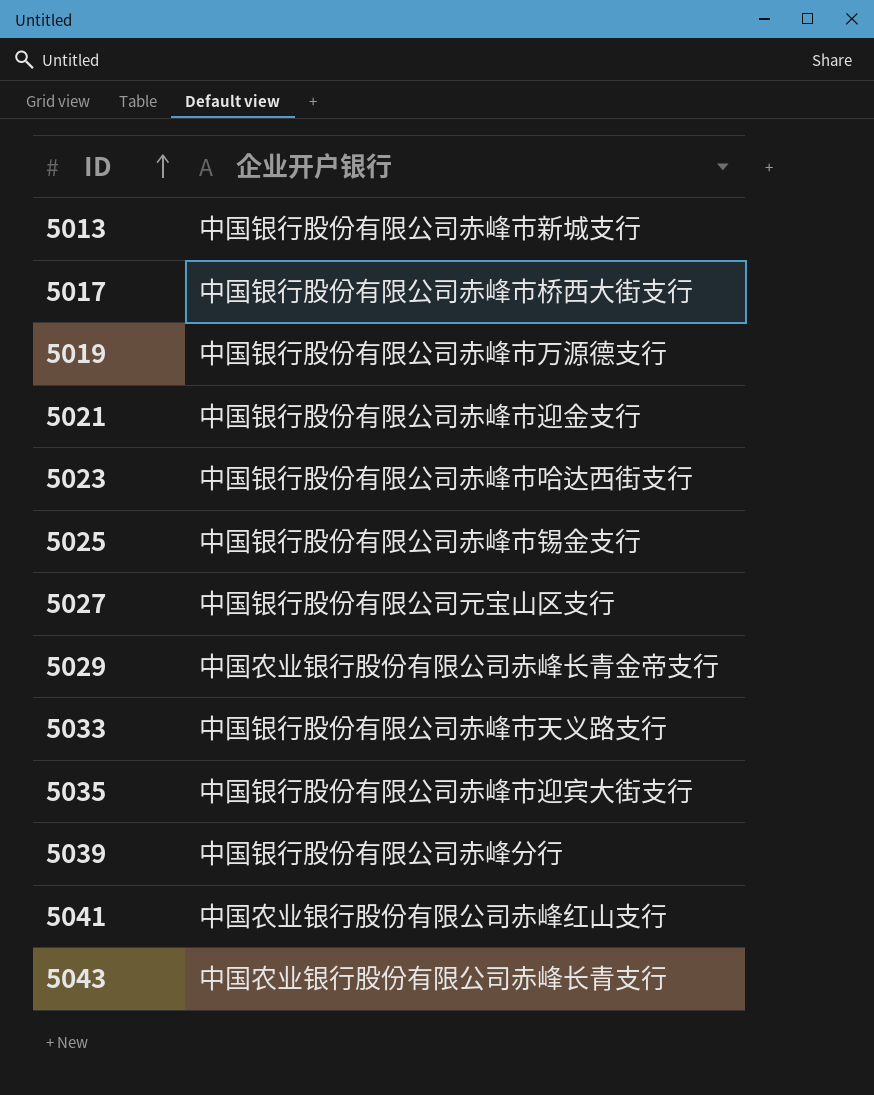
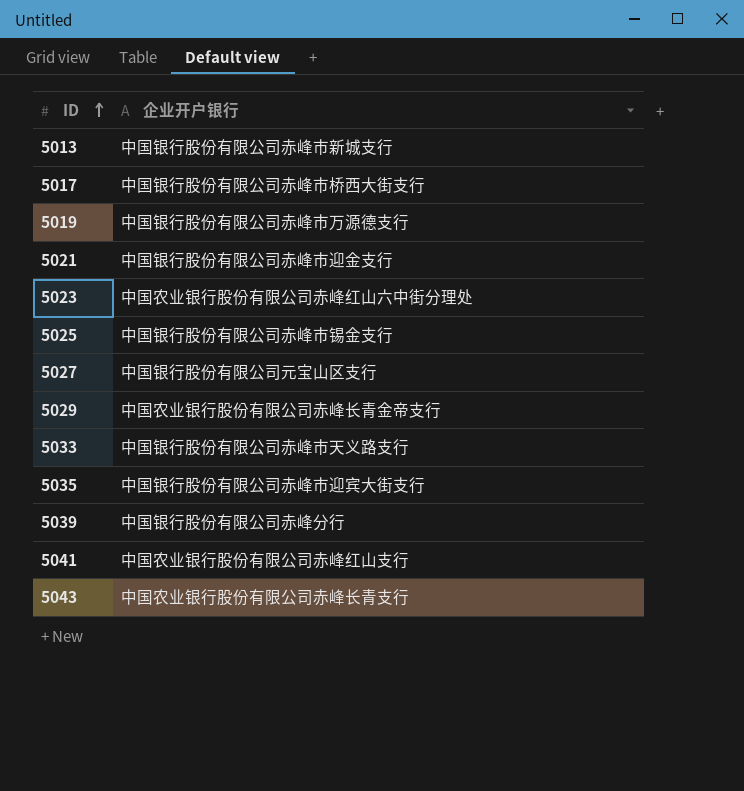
5023 | 企业开户银行: 中国银行股份有限公司赤峰市哈达西街支行 -> 中国农业银行股份有限公司赤峰红山六中街分理处

